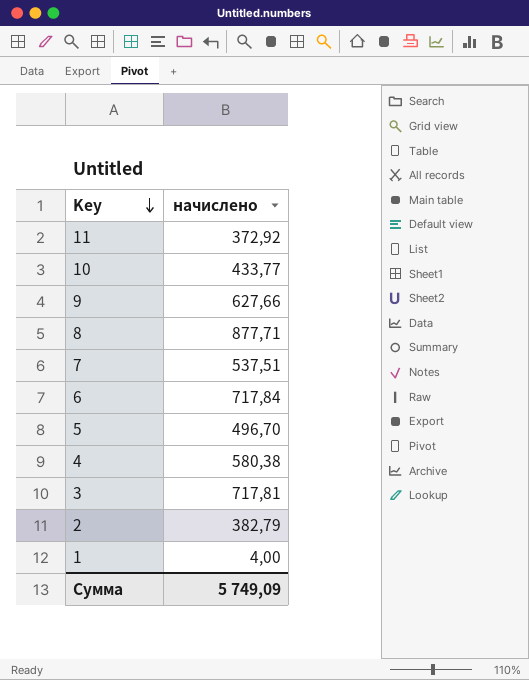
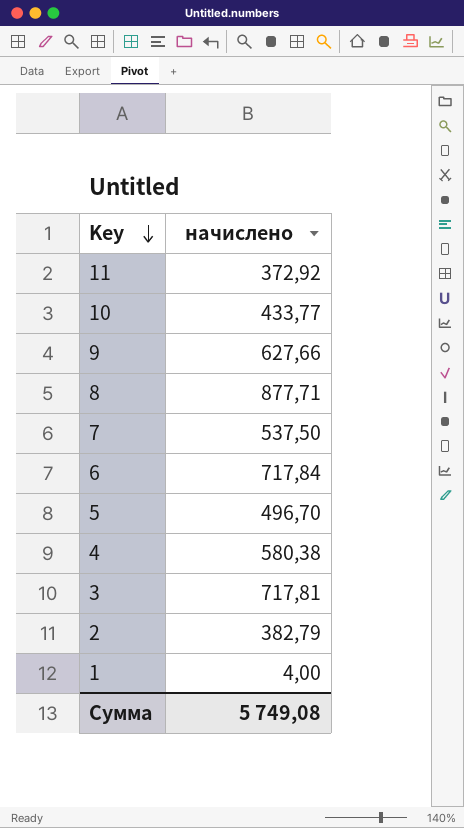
7 | начислено: 537,51 -> 537,50
Сумма | начислено: 5 749,09 -> 5 749,08

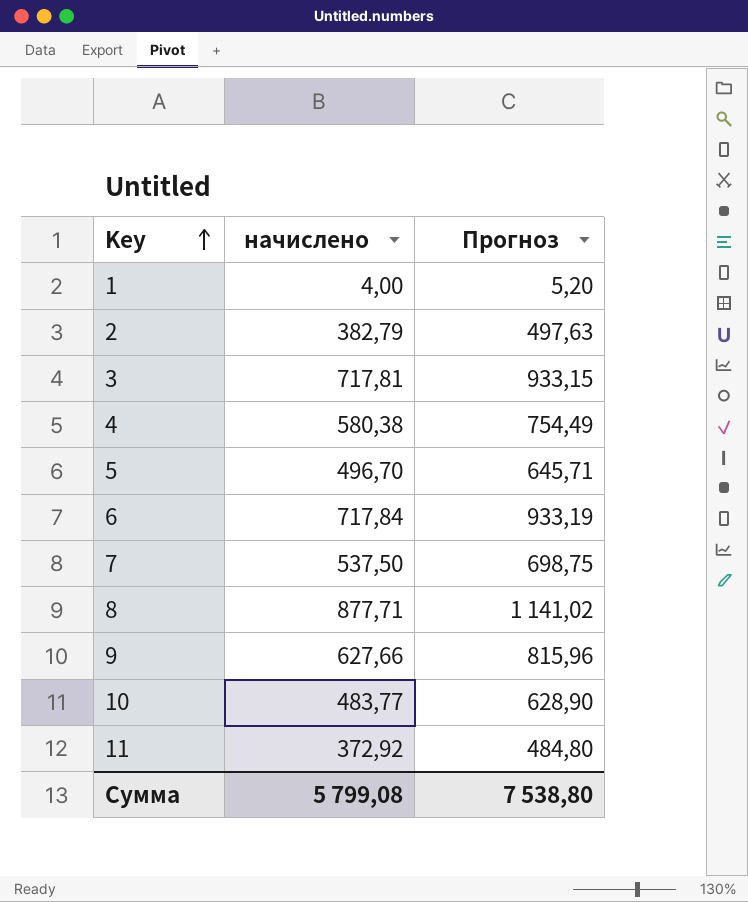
row order: Key descending -> Key ascending
column Прогноз | formula: none -> [начислено] * 1,3
10 | начислено: 433,77 -> 483,77
Сумма | начислено: 5 749,08 -> 5 799,08

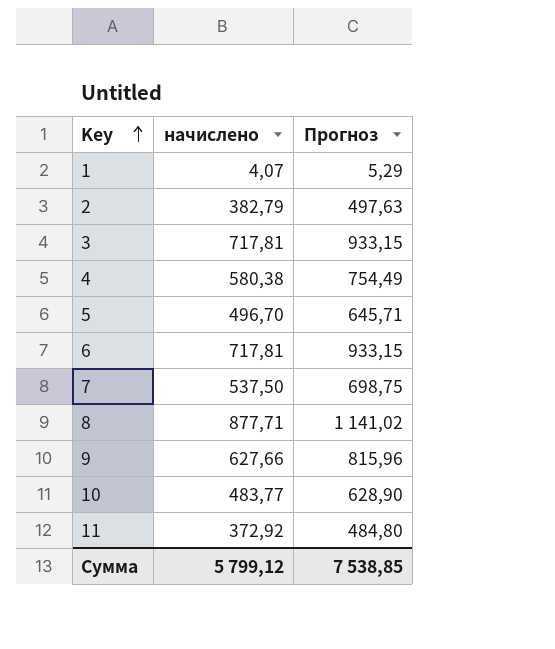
1 | начислено: 4,00 -> 4,07
1 | Прогноз: 5,20 -> 5,29
6 | начислено: 717,84 -> 717,81
6 | Прогноз: 933,19 -> 933,15
Сумма | начислено: 5 799,08 -> 5 799,12
Сумма | Прогноз: 7 538,80 -> 7 538,85

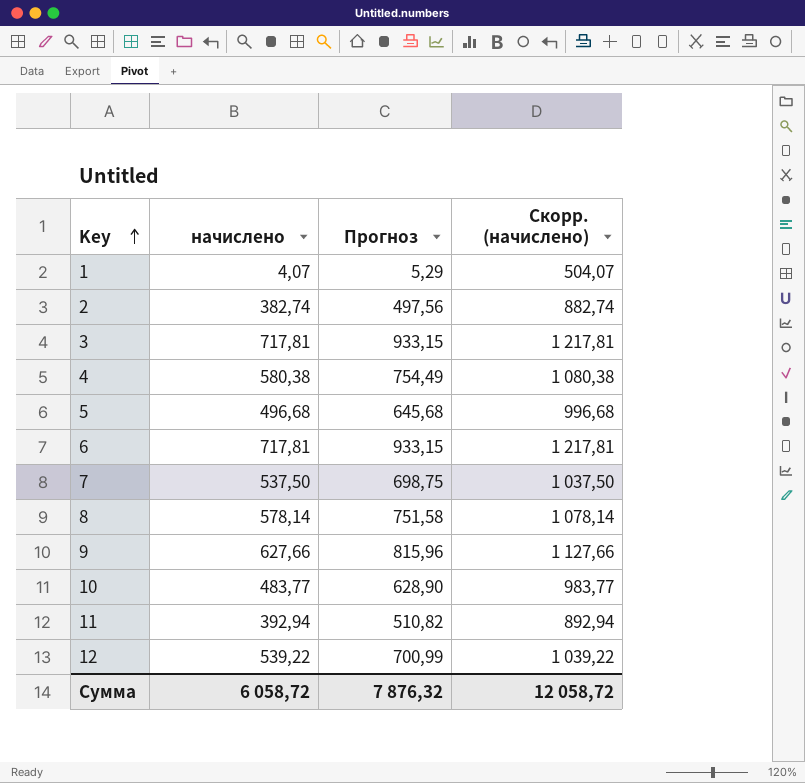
column Скорр. (начислено) | formula: none -> [начислено] + 500
2 | начислено: 382,79 -> 382,74
2 | Прогноз: 497,63 -> 497,56
5 | начислено: 496,70 -> 496,68
5 | Прогноз: 645,71 -> 645,68
8 | начислено: 877,71 -> 578,14
8 | Прогноз: 1 141,02 -> 751,58
11 | начислено: 372,92 -> 392,94
11 | Прогноз: 484,80 -> 510,82
row 12: none -> 539,22 | 700,99 | 1 039,22
Сумма | начислено: 5 799,12 -> 6 058,72
Сумма | Прогноз: 7 538,85 -> 7 876,32

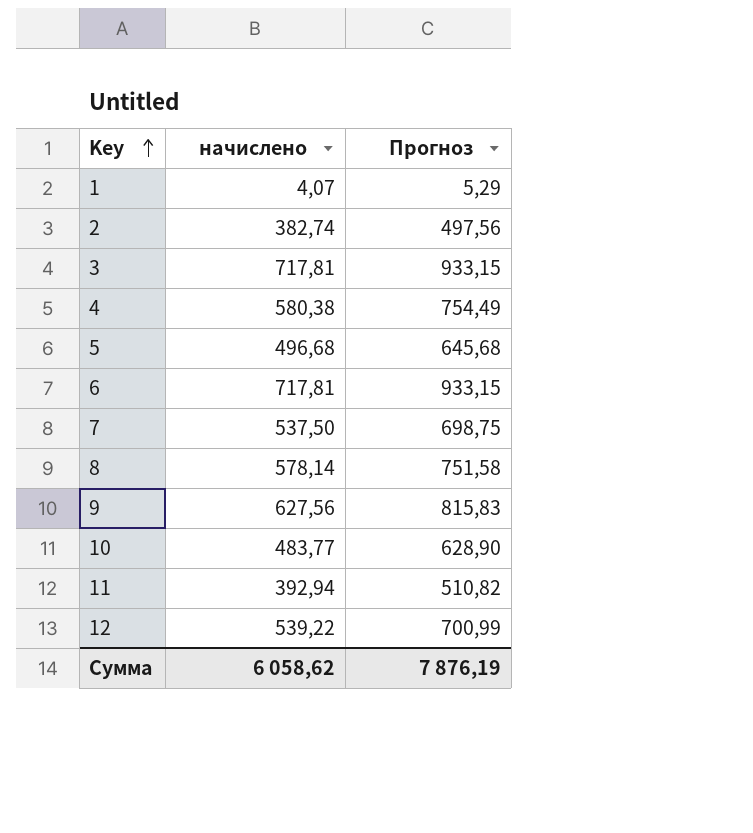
column Скорр. (начислено) | formula: [начислено] + 500 -> none
9 | начислено: 627,66 -> 627,56
9 | Прогноз: 815,96 -> 815,83
Сумма | начислено: 6 058,72 -> 6 058,62
Сумма | Прогноз: 7 876,32 -> 7 876,19

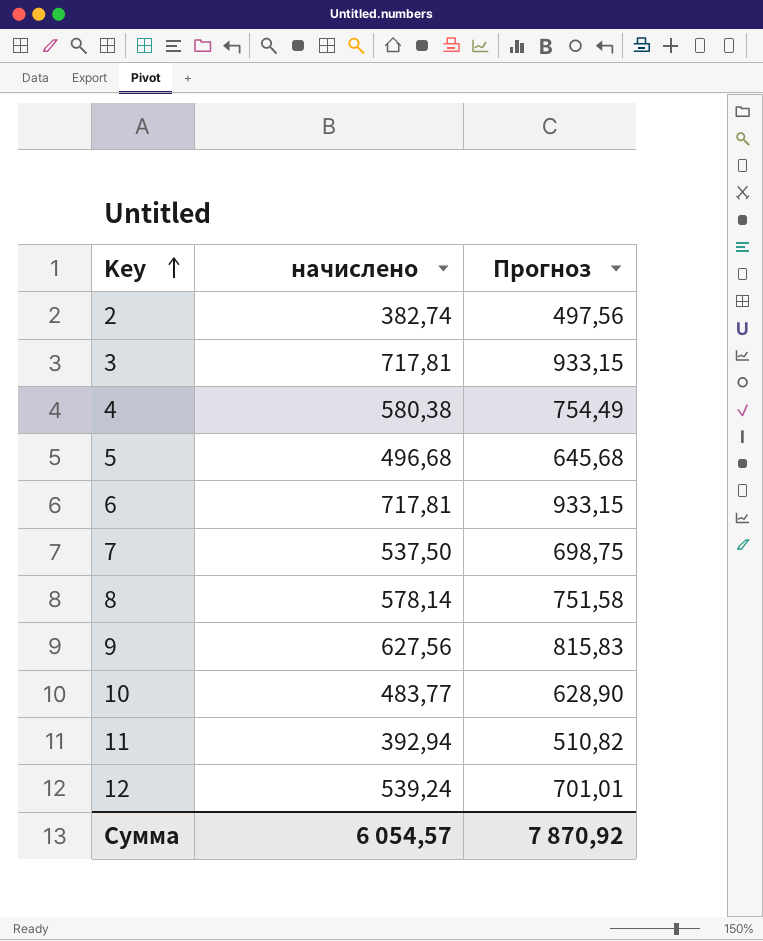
row 1: 4,07 | 5,29 -> none
12 | начислено: 539,22 -> 539,24
12 | Прогноз: 700,99 -> 701,01
Сумма | начислено: 6 058,62 -> 6 054,57
Сумма | Прогноз: 7 876,19 -> 7 870,92

